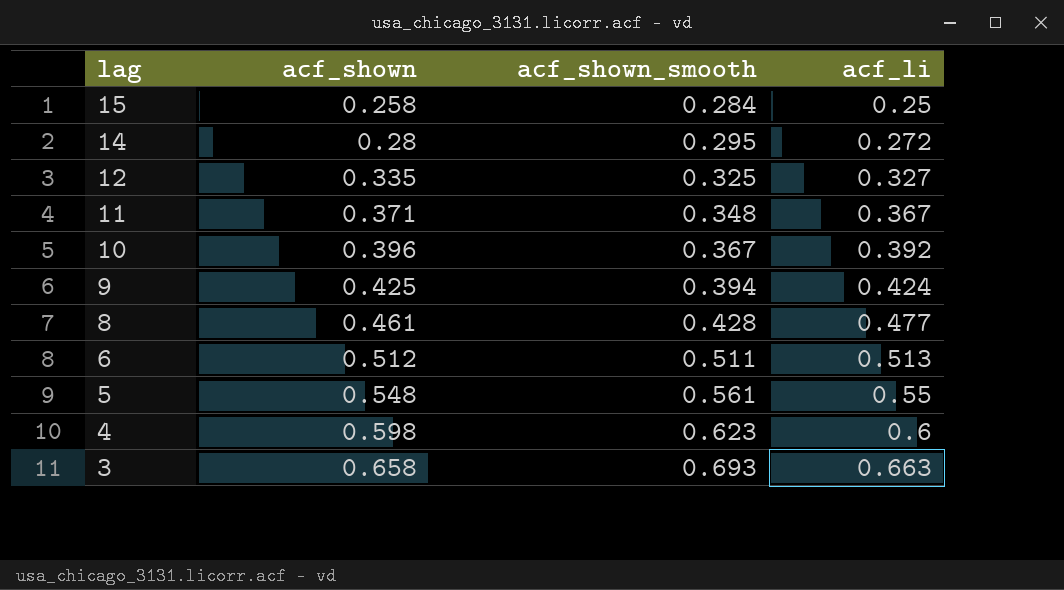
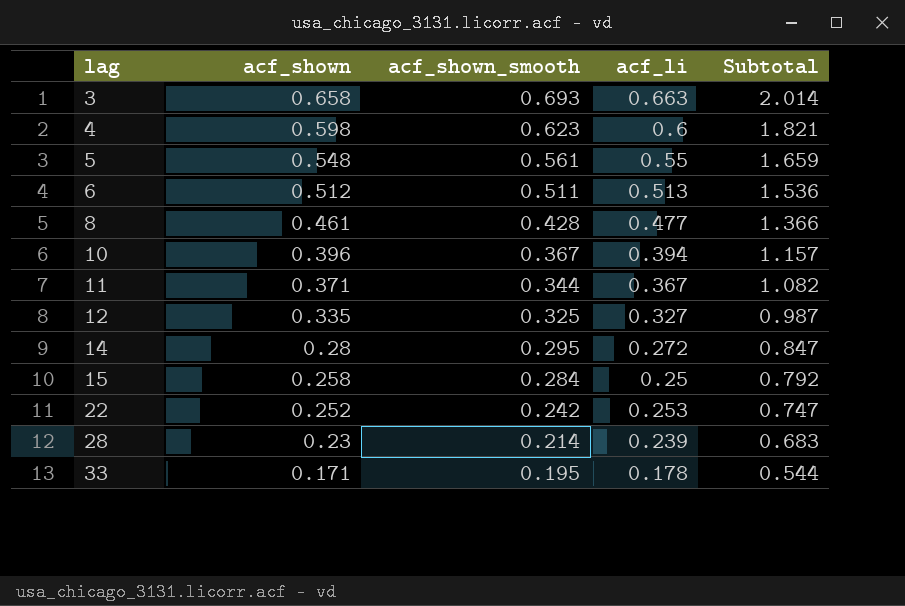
row order: lag descending -> lag ascending
column Subtotal | formula: none -> [acf_shown] + [acf_shown_smooth] + [acf_li]
row 9: 0.425 | 0.394 | 0.424 -> none
10 | acf_li: 0.392 -> 0.394
11 | acf_shown_smooth: 0.348 -> 0.344
row 22: none -> 0.252 | 0.242 | 0.253 | 0.747
row 28: none -> 0.23 | 0.214 | 0.239 | 0.683
row 33: none -> 0.171 | 0.195 | 0.178 | 0.544

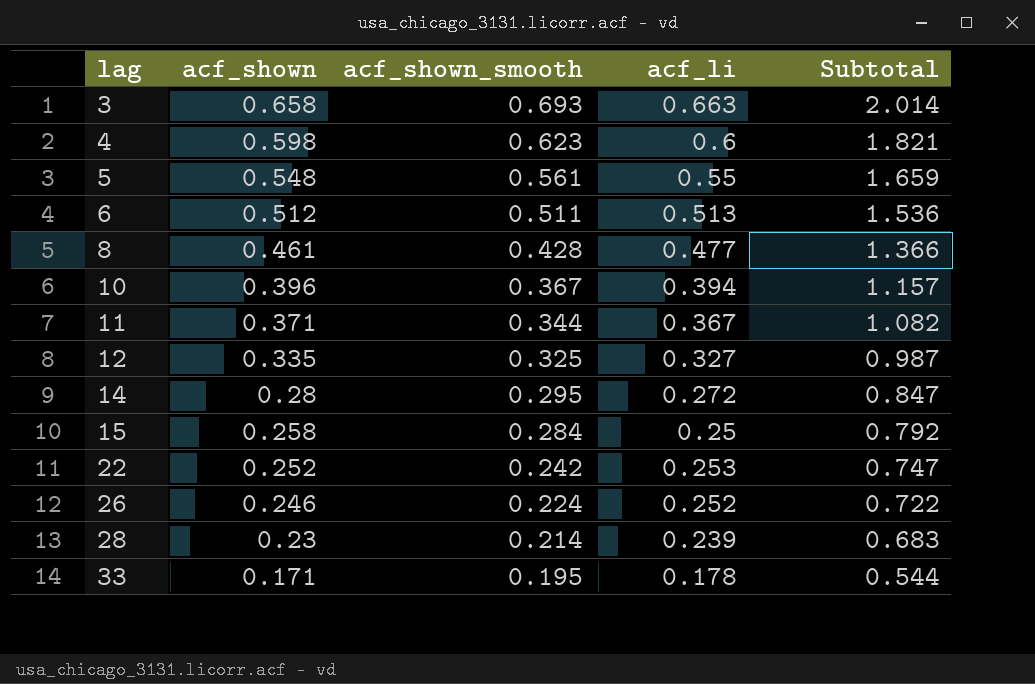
row 26: none -> 0.246 | 0.224 | 0.252 | 0.722

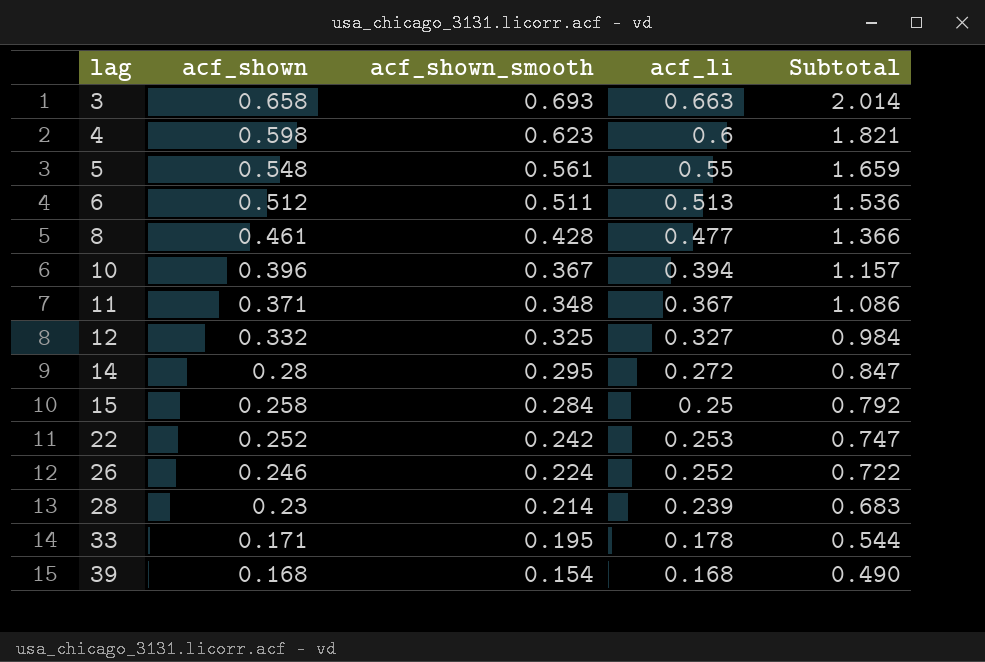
11 | acf_shown_smooth: 0.344 -> 0.348
11 | Subtotal: 1.082 -> 1.086
12 | acf_shown: 0.335 -> 0.332
12 | Subtotal: 0.987 -> 0.984
row 39: none -> 0.168 | 0.154 | 0.168 | 0.490

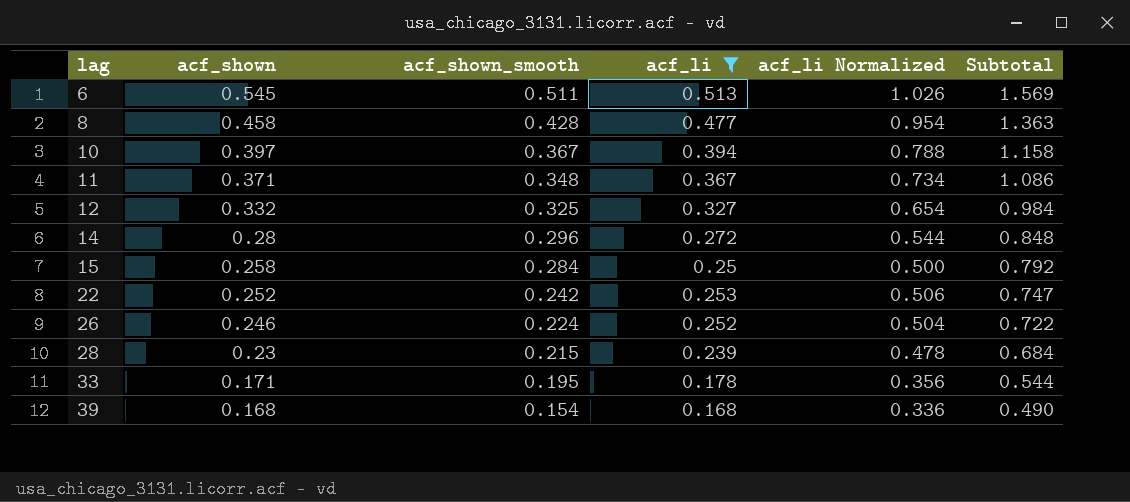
filter: none -> acf_li <= 0.513
column acf_li Normalized | formula: none -> [acf_li] * 2
6 | acf_shown: 0.512 -> 0.545
6 | Subtotal: 1.536 -> 1.569
8 | acf_shown: 0.461 -> 0.458
8 | Subtotal: 1.366 -> 1.363
10 | acf_shown: 0.396 -> 0.397
10 | Subtotal: 1.157 -> 1.158
14 | acf_shown_smooth: 0.295 -> 0.296
14 | Subtotal: 0.847 -> 0.848
28 | acf_shown_smooth: 0.214 -> 0.215
28 | Subtotal: 0.683 -> 0.684

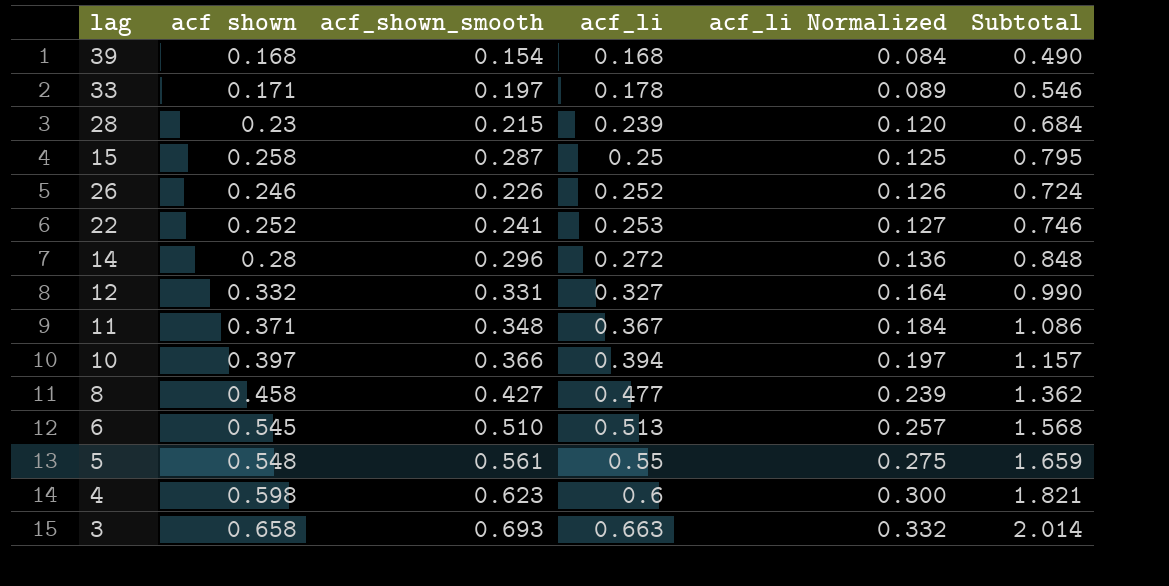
filter: acf_li <= 0.513 -> none
row order: lag ascending -> acf_li ascending
column name: acf_shown -> acf shown
column acf_li Normalized | formula: [acf_li] * 2 -> [acf_li] * 0.5
33 | acf_shown_smooth: 0.195 -> 0.197
33 | Subtotal: 0.544 -> 0.546
15 | acf_shown_smooth: 0.284 -> 0.287
15 | Subtotal: 0.792 -> 0.795
26 | acf_shown_smooth: 0.224 -> 0.226
26 | Subtotal: 0.722 -> 0.724
22 | acf_shown_smooth: 0.242 -> 0.241
22 | Subtotal: 0.747 -> 0.746
12 | acf_shown_smooth: 0.325 -> 0.331
12 | Subtotal: 0.984 -> 0.990
10 | acf_shown_smooth: 0.367 -> 0.366
10 | Subtotal: 1.158 -> 1.157
8 | acf_shown_smooth: 0.428 -> 0.427
8 | Subtotal: 1.363 -> 1.362
6 | acf_shown_smooth: 0.511 -> 0.510
6 | Subtotal: 1.569 -> 1.568

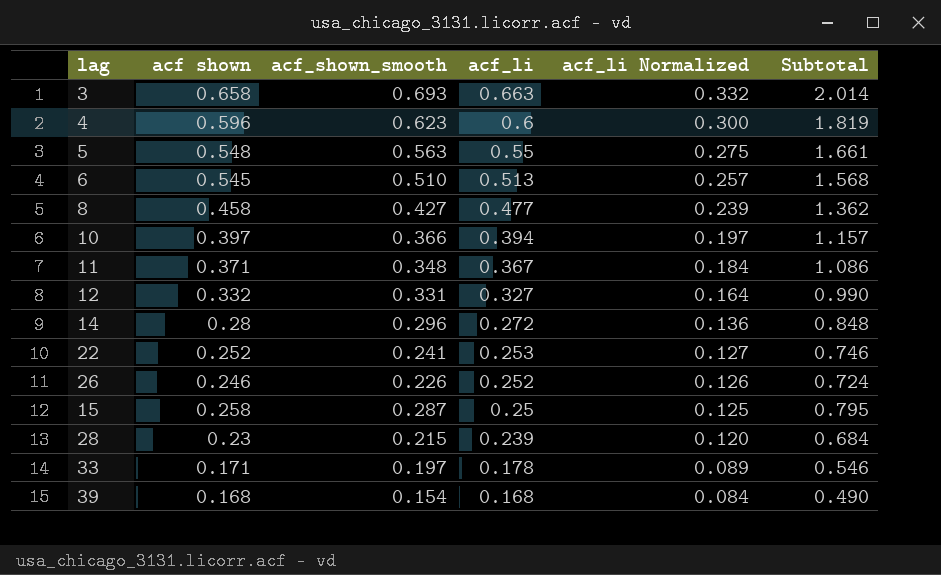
row order: acf_li ascending -> acf_li descending
4 | acf shown: 0.598 -> 0.596
4 | Subtotal: 1.821 -> 1.819
5 | acf_shown_smooth: 0.561 -> 0.563
5 | Subtotal: 1.659 -> 1.661

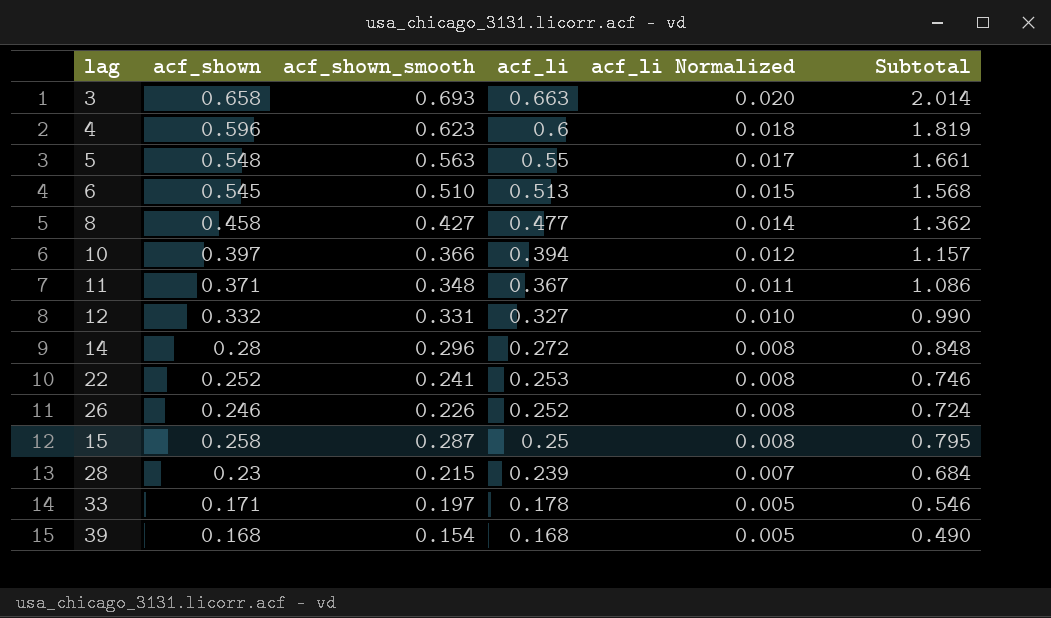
column name: acf shown -> acf_shown
column acf_li Normalized | formula: [acf_li] * 0.5 -> [acf_li] * 0.03

